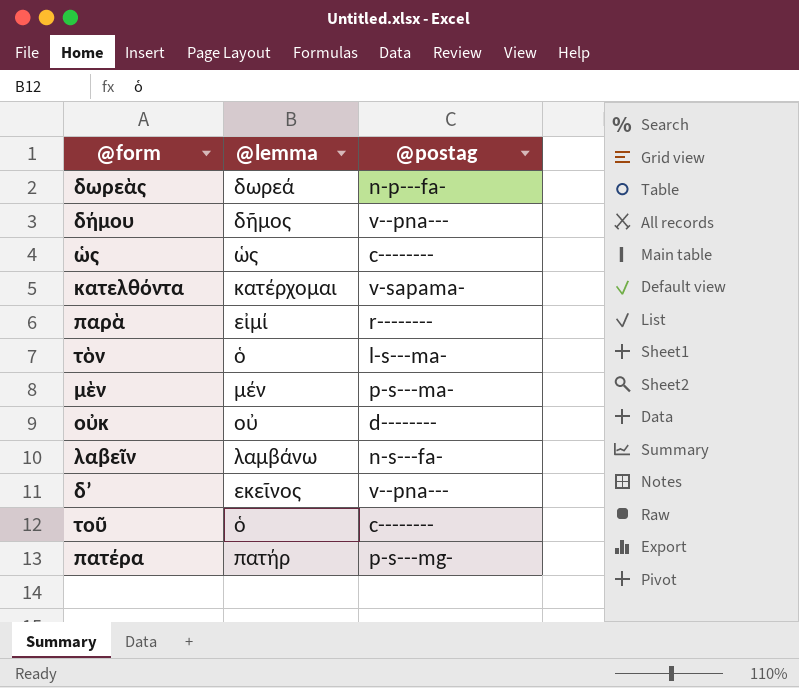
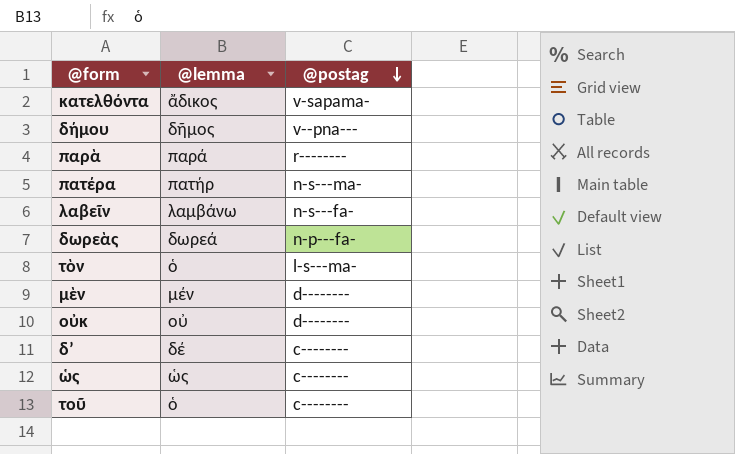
row order: none -> @postag descending
κατελθόντα | @lemma: κατέρχομαι -> ἄδικος
παρὰ | @lemma: εἰμί -> παρά
πατέρα | @postag: p-s---mg- -> n-s---ma-
μὲν | @postag: p-s---ma- -> d--------
δʼ | @lemma: εκεῖνος -> δέ
δʼ | @postag: v--pna--- -> c--------

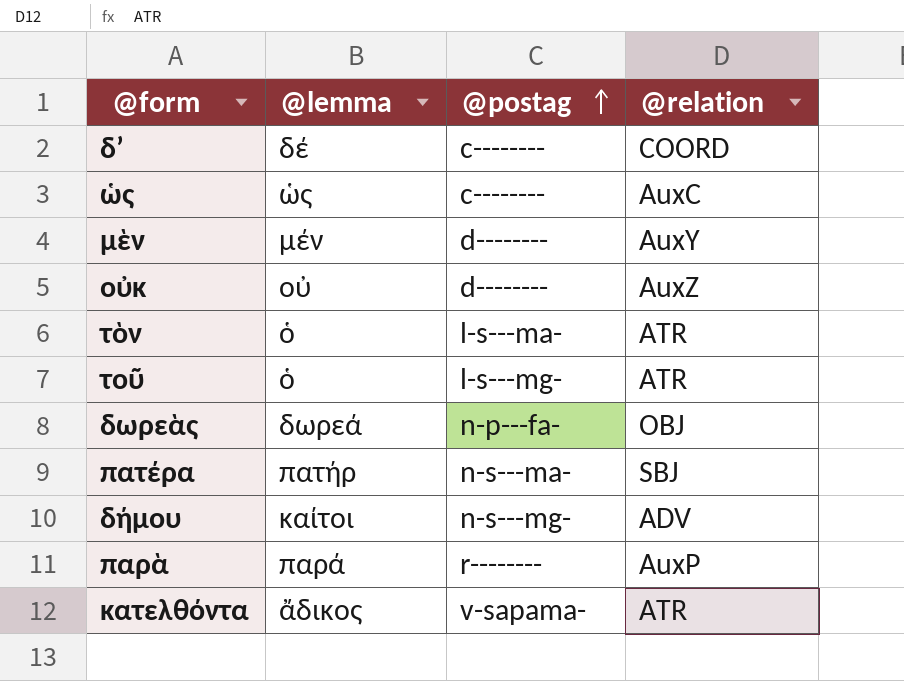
row order: @postag descending -> @postag ascending
column @relation | position: none -> 4
row λαβεῖν: λαμβάνω | n-s---fa- -> none
τοῦ | @postag: c-------- -> l-s---mg-
δήμου | @lemma: δῆμος -> καίτοι
δήμου | @postag: v--pna--- -> n-s---mg-

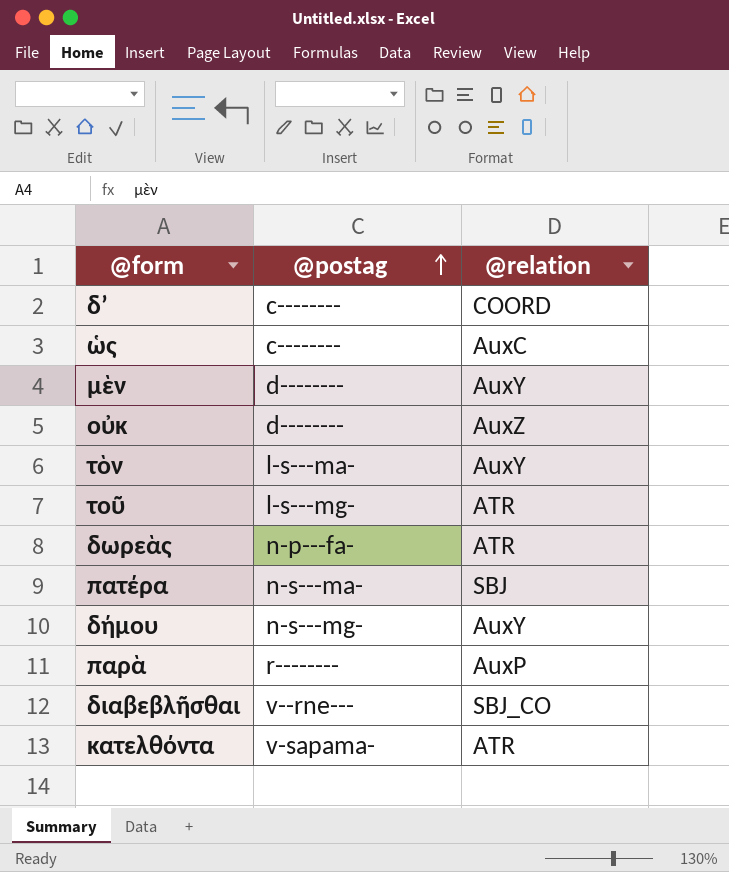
column @lemma | position: 2 -> none
τὸν | @relation: ATR -> AuxY
δωρεὰς | @relation: OBJ -> ATR
δήμου | @relation: ADV -> AuxY
row διαβεβλῆσθαι: none -> v--rne--- | SBJ_CO

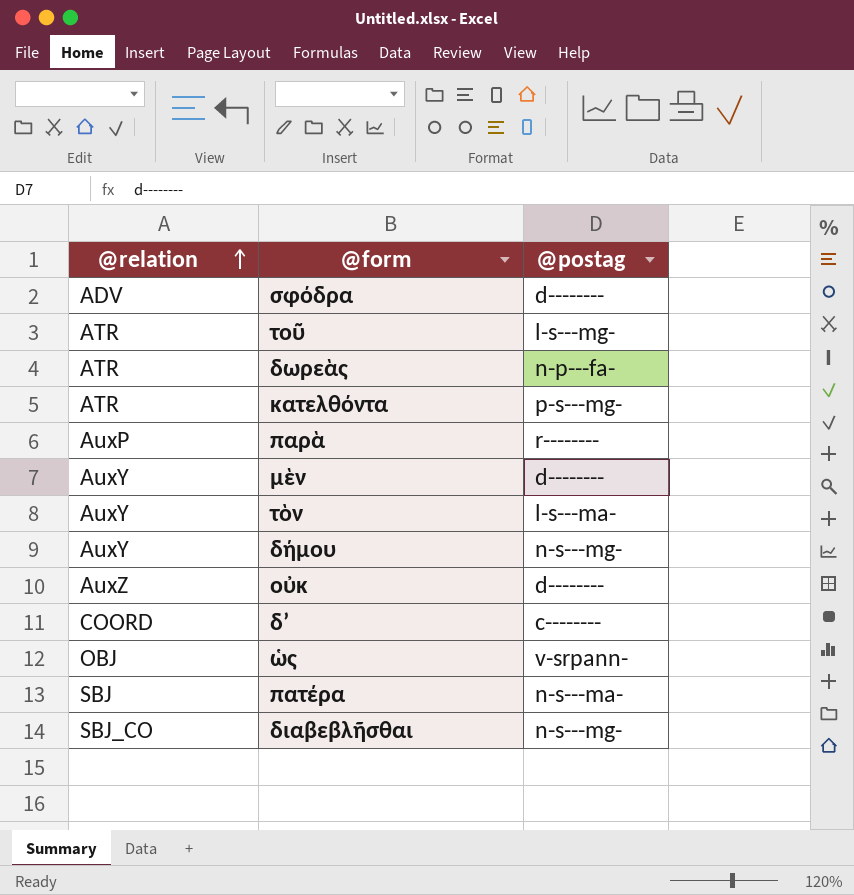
row order: @postag ascending -> @relation ascending
column @relation | position: 3 -> 1
row σφόδρα: none -> ADV | d--------
κατελθόντα | @postag: v-sapama- -> p-s---mg-
ὡς | @relation: AuxC -> OBJ
ὡς | @postag: c-------- -> v-srpann-
διαβεβλῆσθαι | @postag: v--rne--- -> n-s---mg-

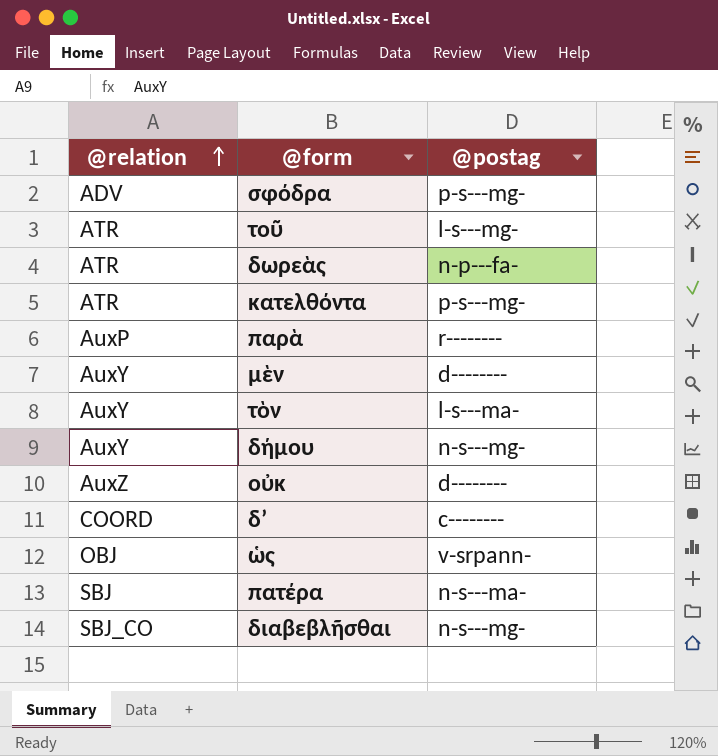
σφόδρα | @postag: d-------- -> p-s---mg-

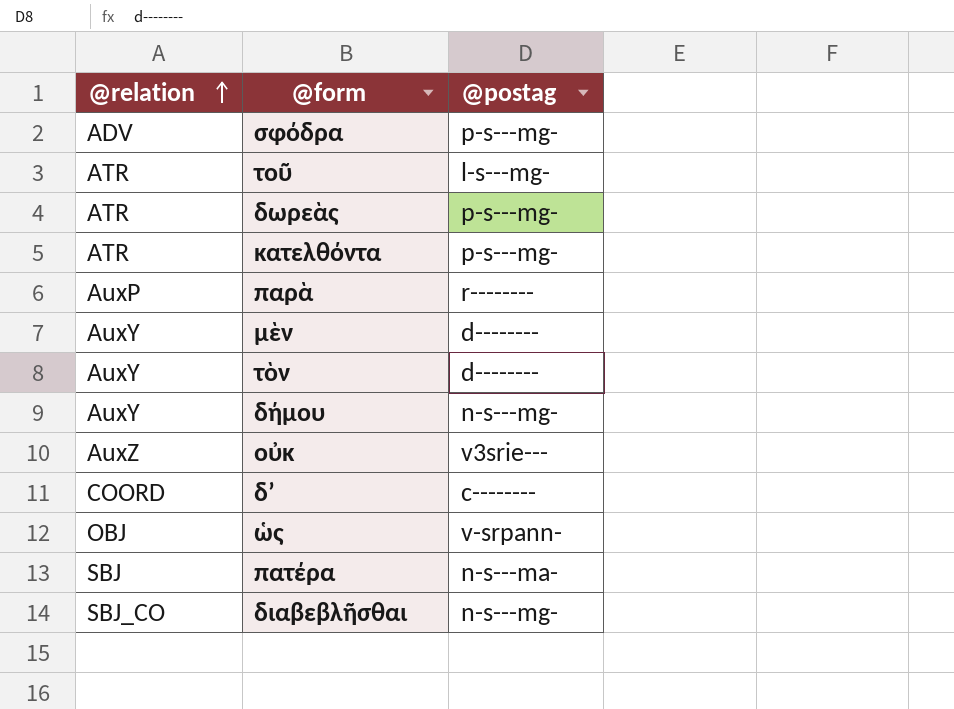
δωρεὰς | @postag: n-p---fa- -> p-s---mg-
τὸν | @postag: l-s---ma- -> d--------
οὐκ | @postag: d-------- -> v3srie---

